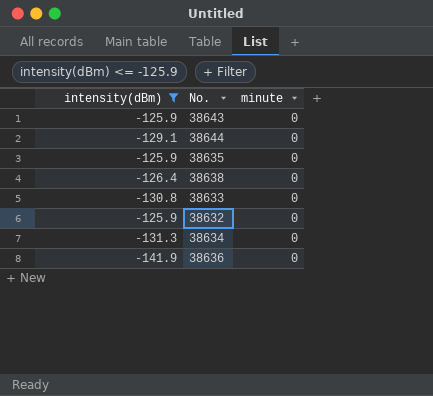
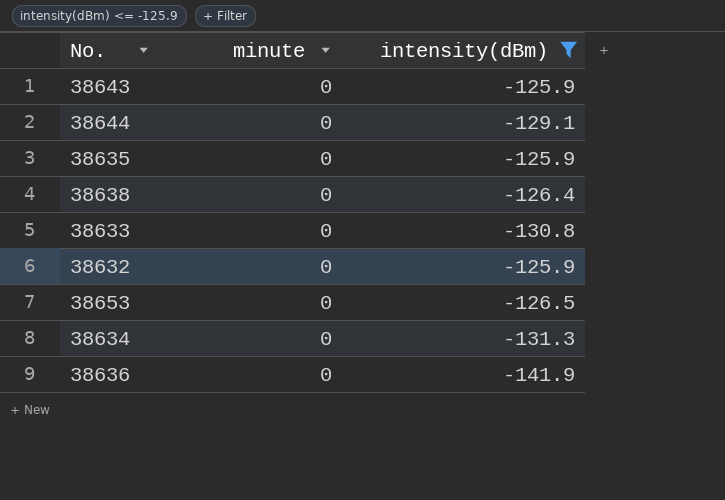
column intensity(dBm) | position: 1 -> 3
row 38653: none -> 0 | -126.5

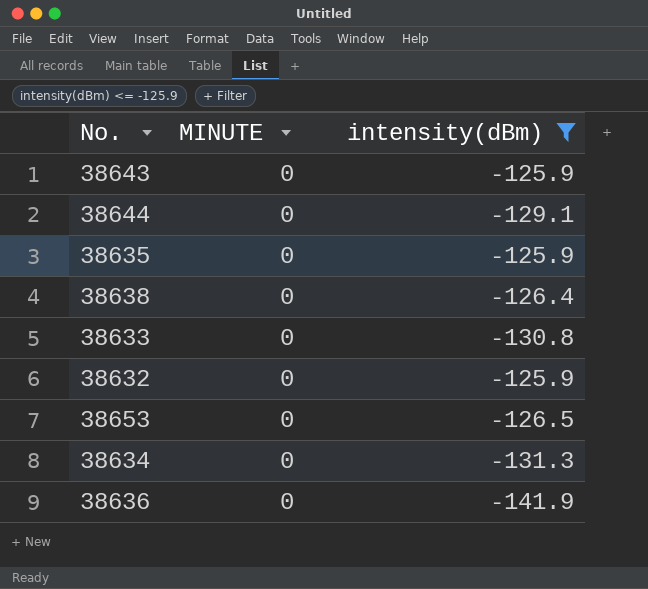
column name: minute -> MINUTE

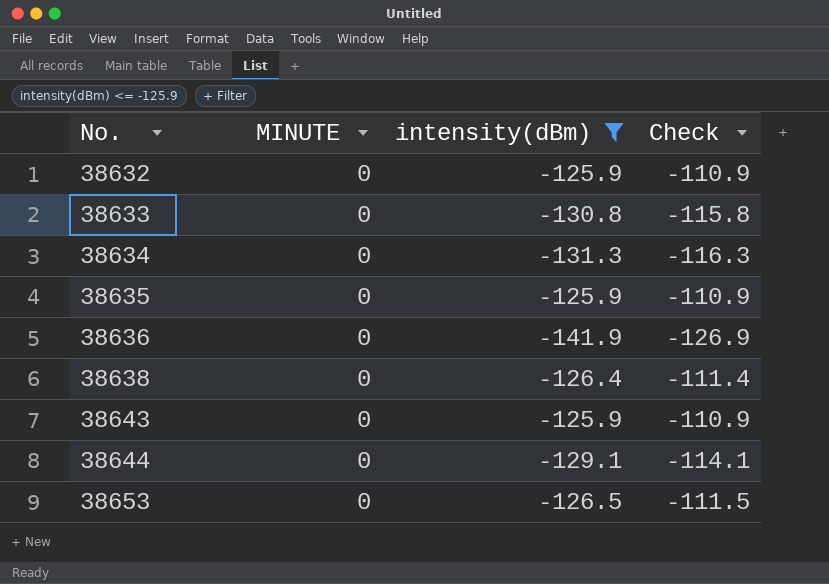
row order: none -> No. ascending
column Check | formula: none -> [intensity(dBm)] + 15

